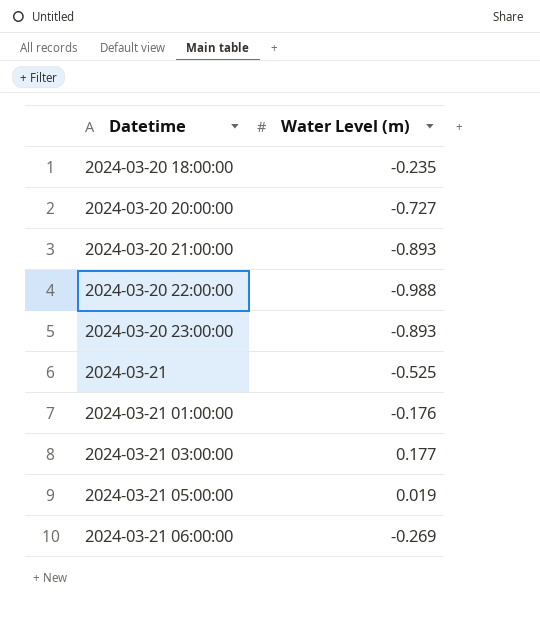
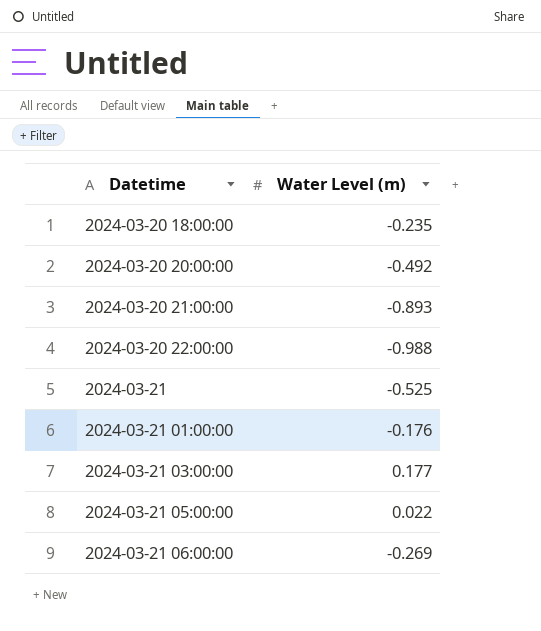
row 2024-03-20 23:00:00: -0.893 -> none
2024-03-20 20:00:00 | Water Level (m): -0.727 -> -0.492
2024-03-21 05:00:00 | Water Level (m): 0.019 -> 0.022

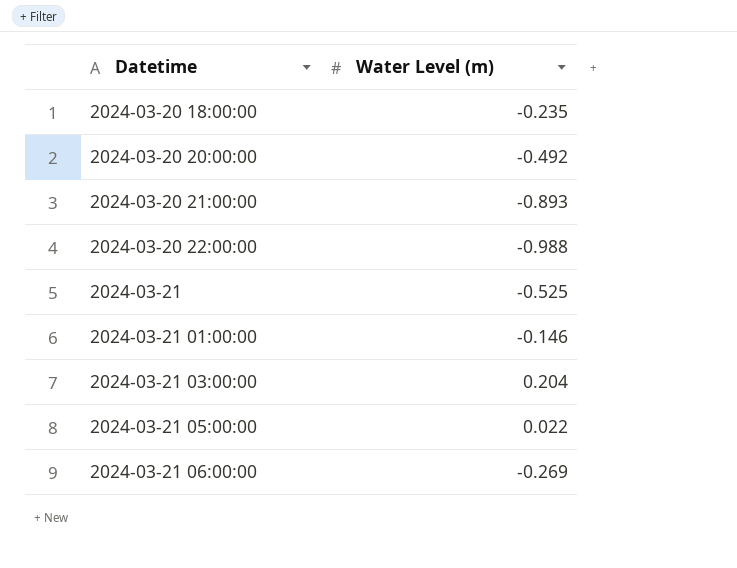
2024-03-21 01:00:00 | Water Level (m): -0.176 -> -0.146
2024-03-21 03:00:00 | Water Level (m): 0.177 -> 0.204

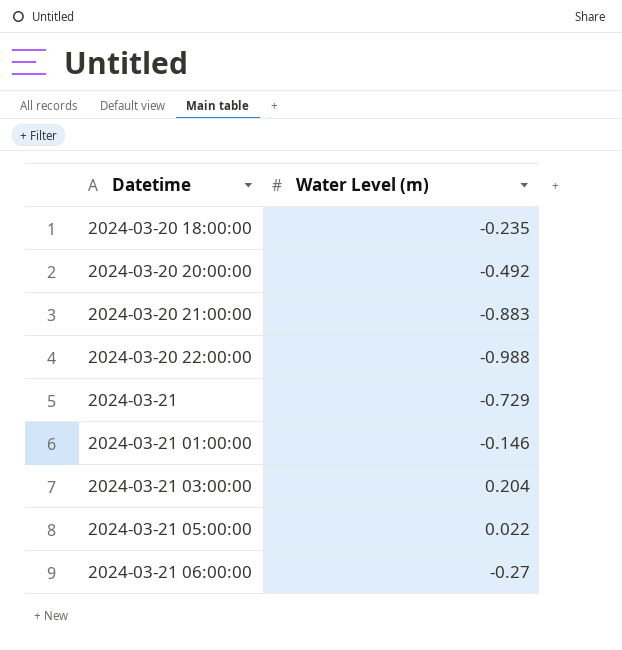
2024-03-20 21:00:00 | Water Level (m): -0.893 -> -0.883
2024-03-21 | Water Level (m): -0.525 -> -0.729
2024-03-21 06:00:00 | Water Level (m): -0.269 -> -0.27

